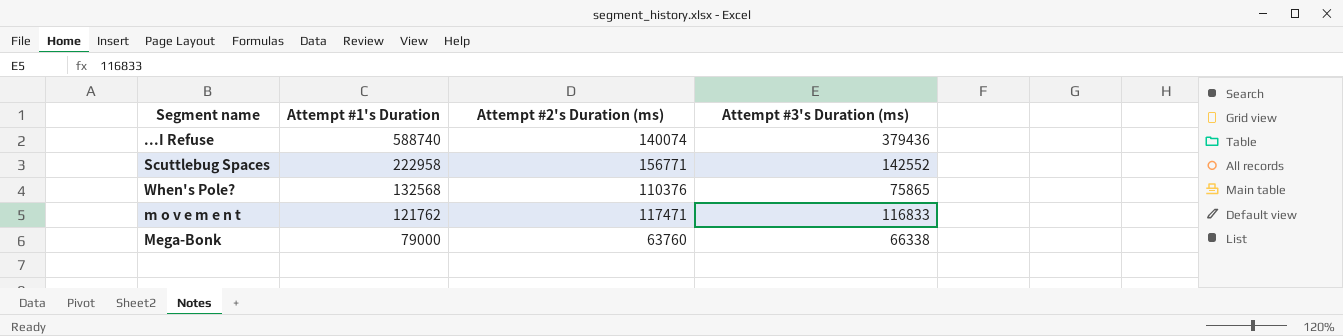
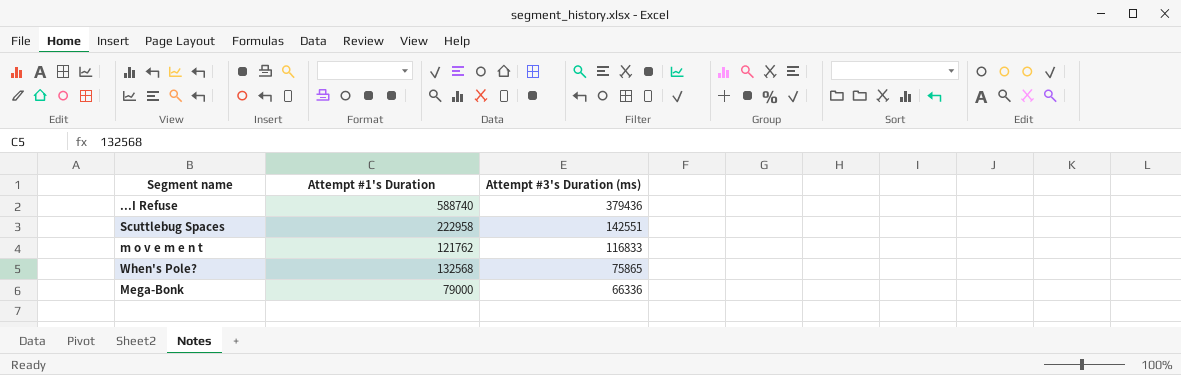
row order: Attempt #1's Duration descending -> Attempt #3's Duration (ms) descending
column Attempt #2's Duration (ms) | position: 3 -> none
Scuttlebug Spaces | Attempt #3's Duration (ms): 142552 -> 142551
Mega-Bonk | Attempt #3's Duration (ms): 66338 -> 66336

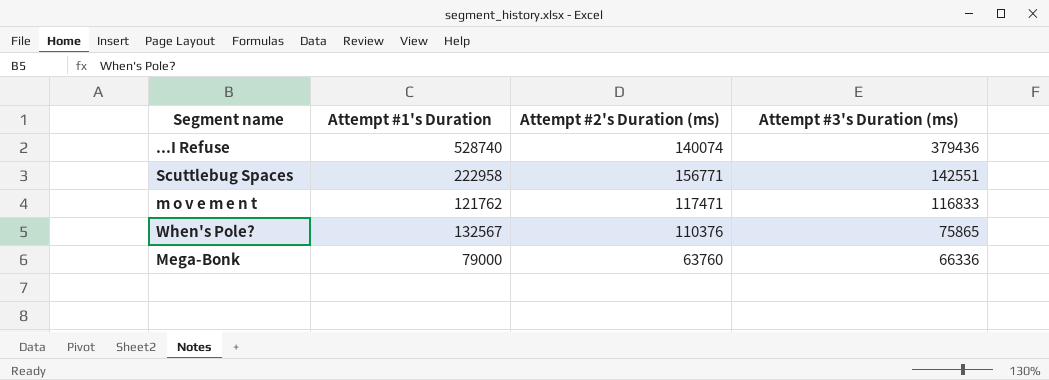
column Attempt #2's Duration (ms) | position: none -> 3
...I Refuse | Attempt #1's Duration: 588740 -> 528740
When's Pole? | Attempt #1's Duration: 132568 -> 132567

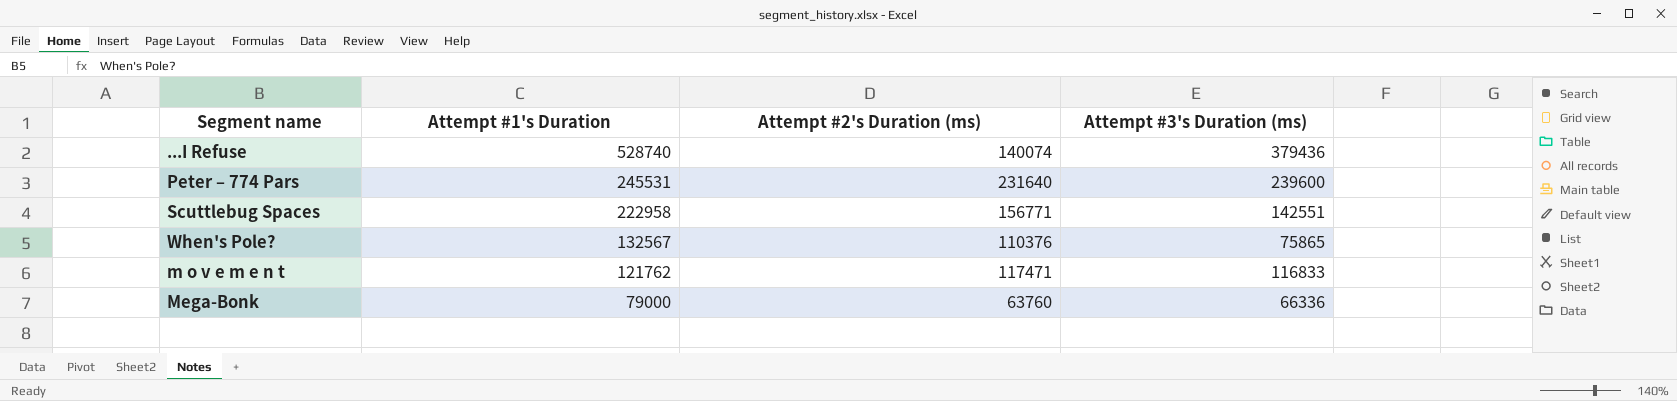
row order: Attempt #3's Duration (ms) descending -> Attempt #1's Duration descending
row Peter – 774 Pars: none -> 245531 | 231640 | 239600

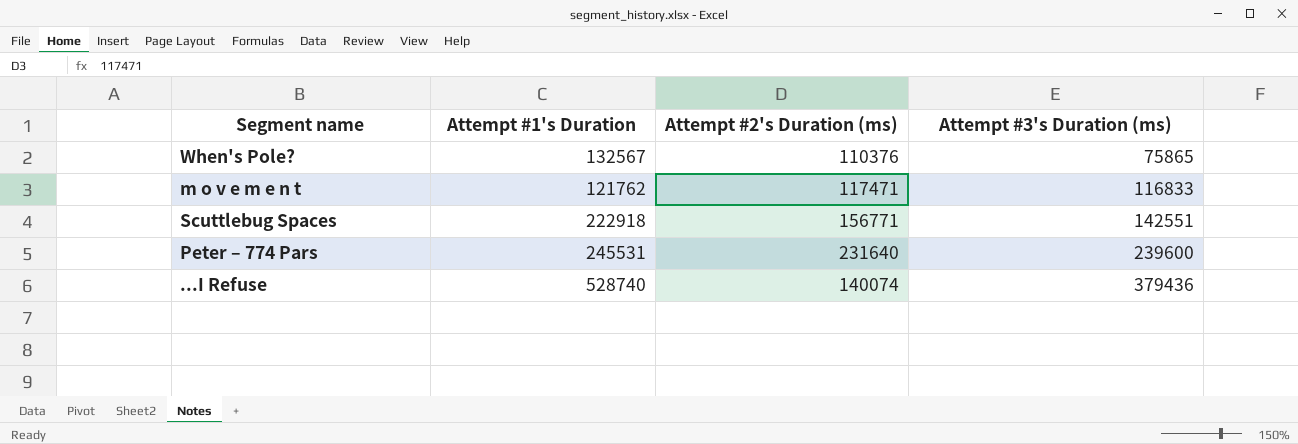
row order: Attempt #1's Duration descending -> Attempt #3's Duration (ms) ascending
row Mega-Bonk: 79000 | 63760 | 66336 -> none
Scuttlebug Spaces | Attempt #1's Duration: 222958 -> 222918

